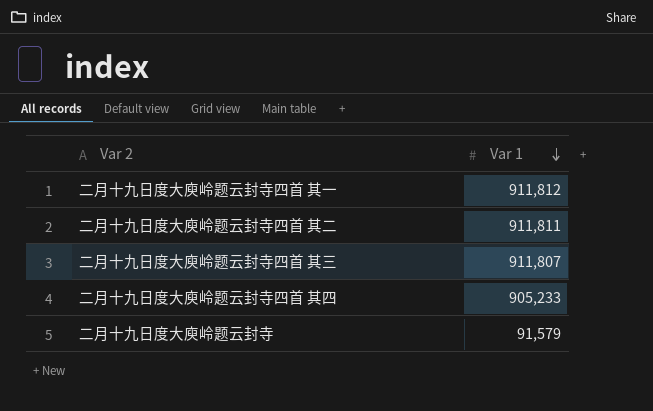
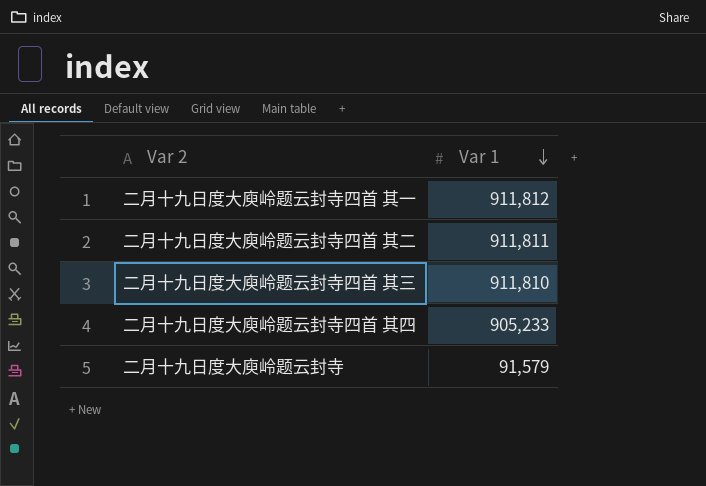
二月十九日度大庾岭题云封寺四首 其三 | Var 1: 911,807 -> 911,810

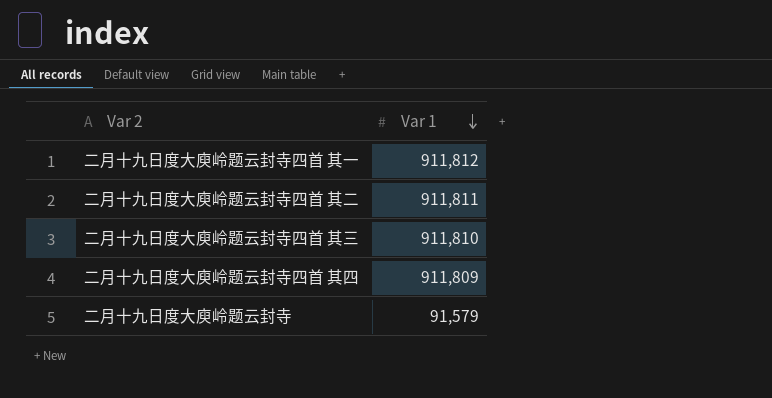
二月十九日度大庾岭题云封寺四首 其四 | Var 1: 905,233 -> 911,809

